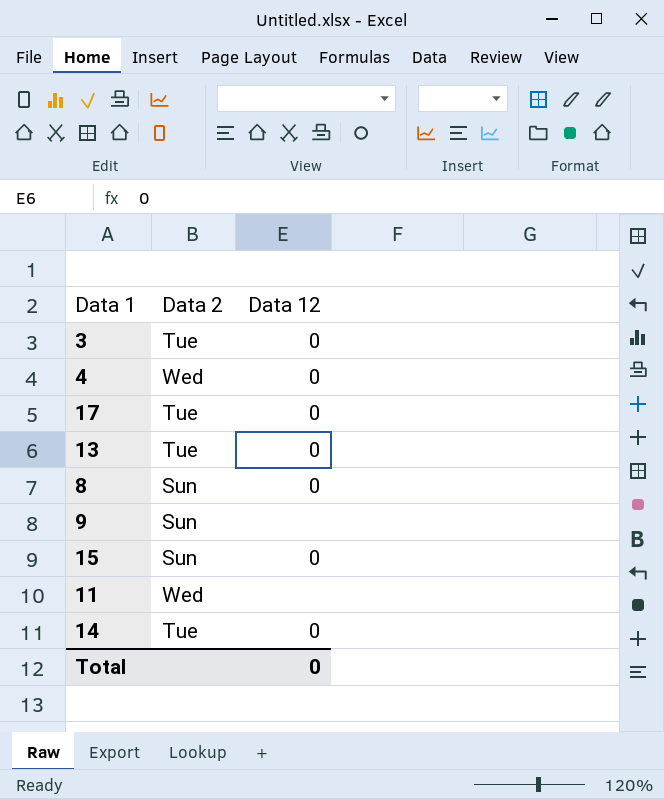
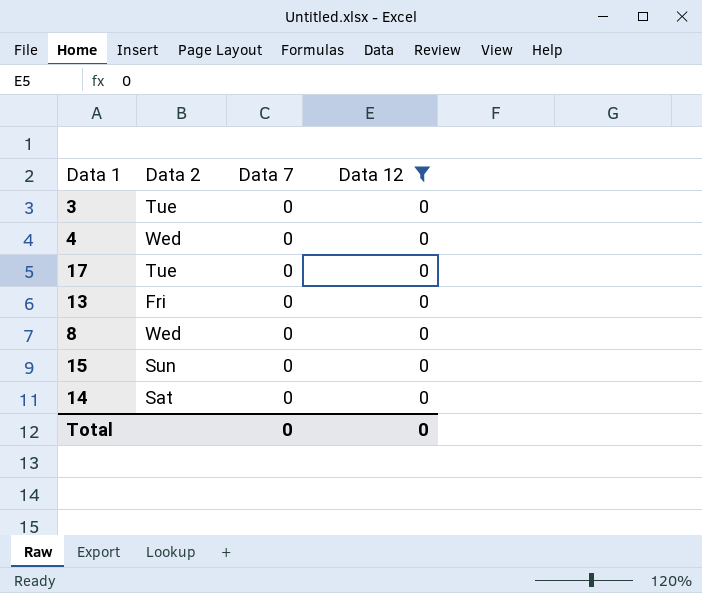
filter: none -> Data 12 = 0
column Data 7 | position: none -> 3
13 | Data 2: Tue -> Fri
8 | Data 2: Sun -> Wed
14 | Data 2: Tue -> Sat

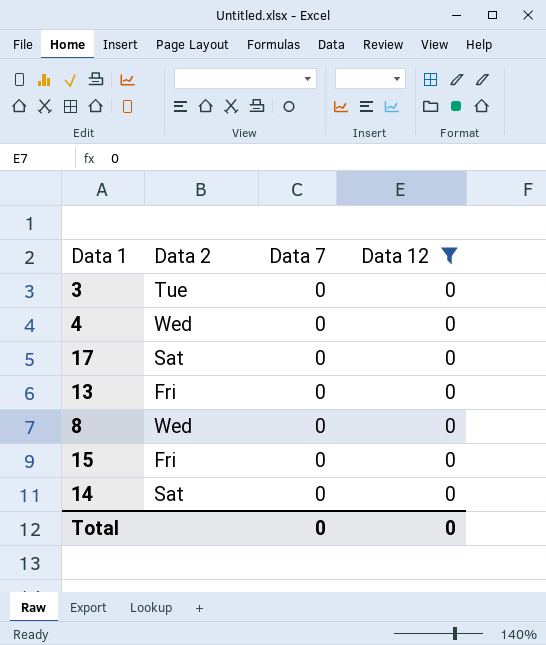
17 | Data 2: Tue -> Sat
15 | Data 2: Sun -> Fri

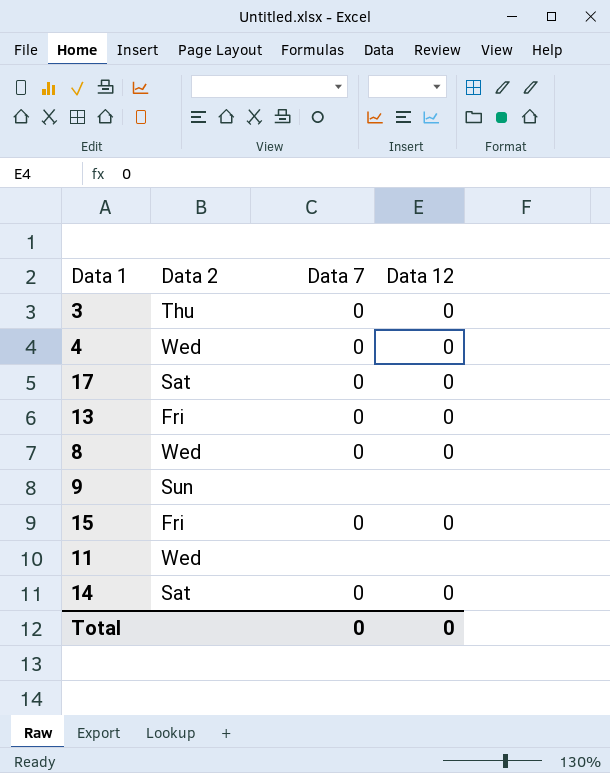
filter: Data 12 = 0 -> none
3 | Data 2: Tue -> Thu

